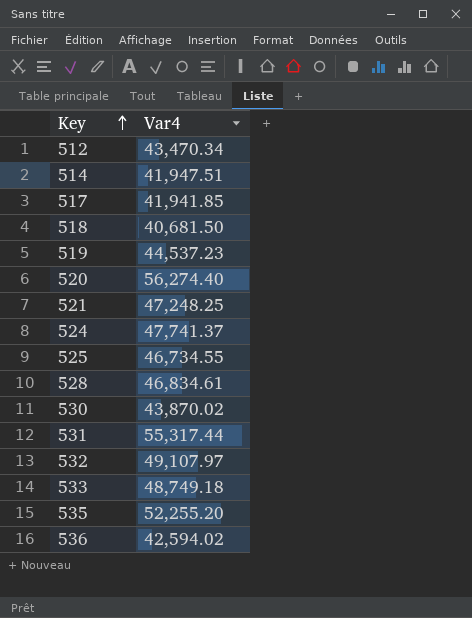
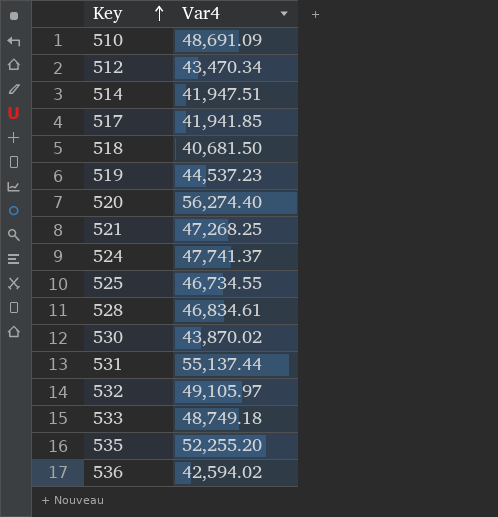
row 510: none -> 48,691.09
521 | Var4: 47,248.25 -> 47,268.25
531 | Var4: 55,317.44 -> 55,137.44
532 | Var4: 49,107.97 -> 49,105.97

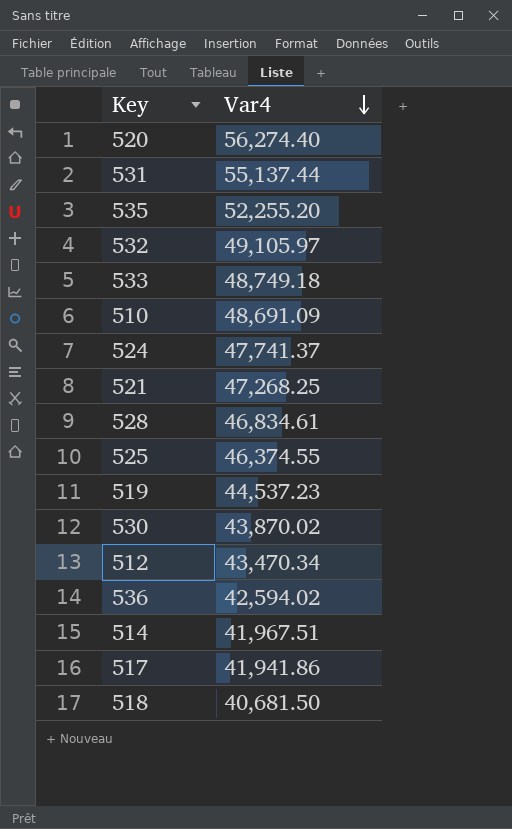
row order: Key ascending -> Var4 descending
525 | Var4: 46,734.55 -> 46,374.55
514 | Var4: 41,947.51 -> 41,967.51
517 | Var4: 41,941.85 -> 41,941.86

